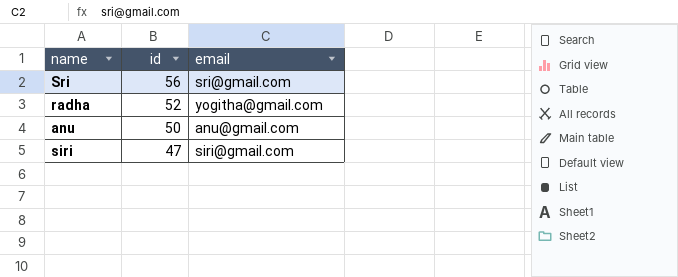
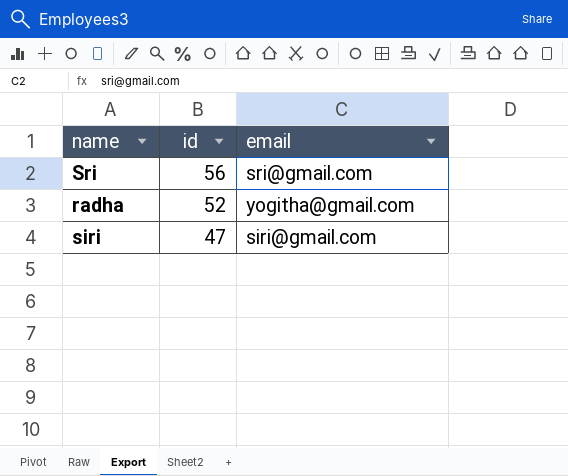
row anu: 50 | anu@gmail.com -> none

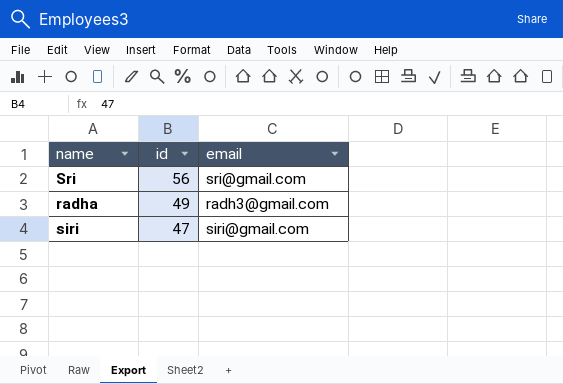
radha | id: 52 -> 49
radha | email: yogitha@gmail.com -> radh3@gmail.com

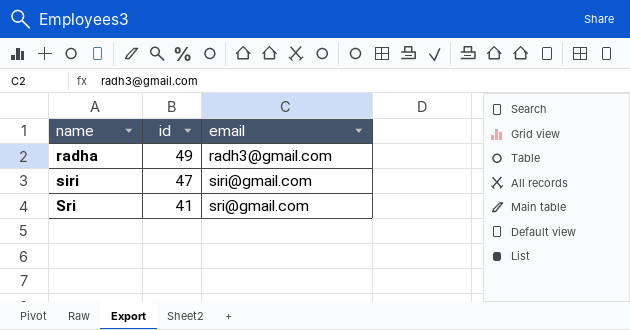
row order: id descending -> name ascending
Sri | id: 56 -> 41

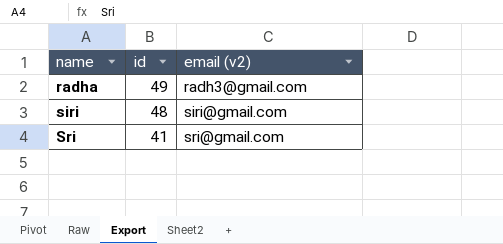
column name: email -> email (v2)
siri | id: 47 -> 48

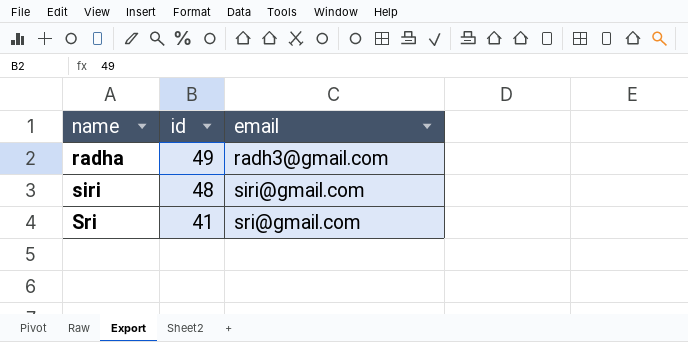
column name: email (v2) -> email

